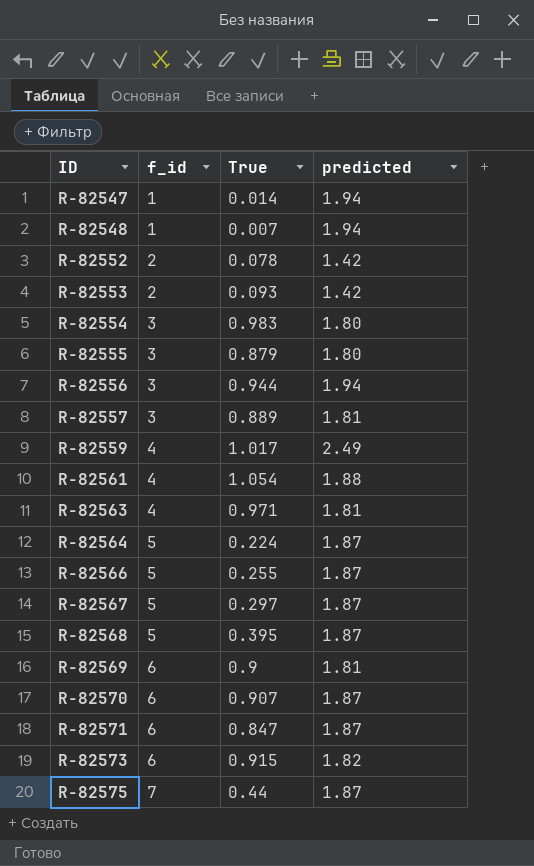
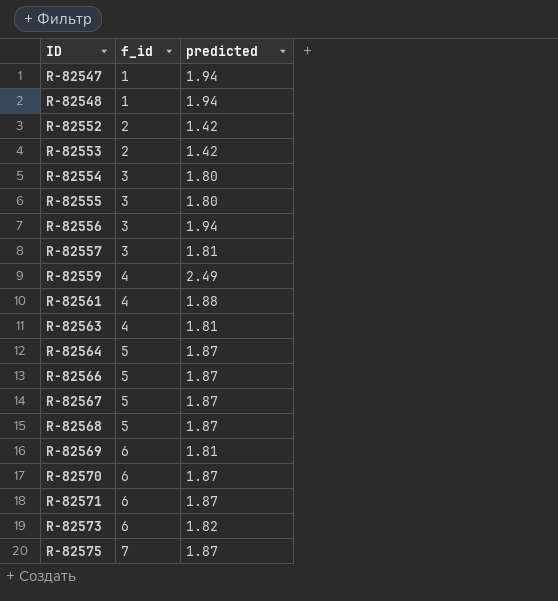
column True | position: 3 -> none

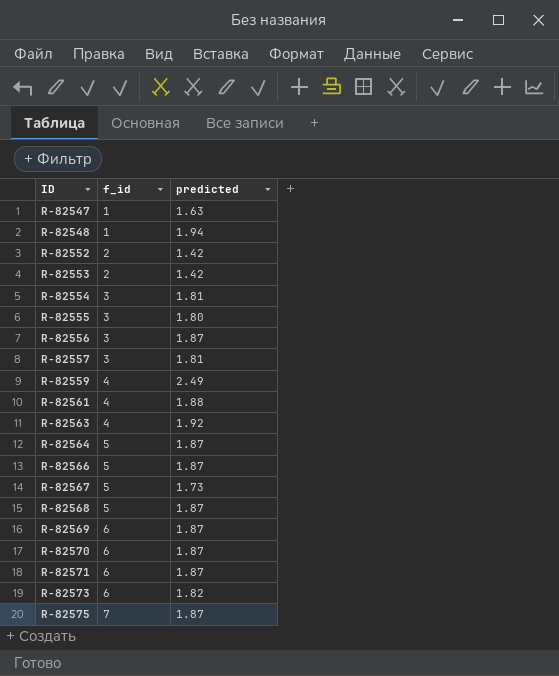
R-82547 | predicted: 1.94 -> 1.63
R-82554 | predicted: 1.80 -> 1.81
R-82556 | predicted: 1.94 -> 1.87
R-82563 | predicted: 1.81 -> 1.92
R-82567 | predicted: 1.87 -> 1.73
R-82569 | predicted: 1.81 -> 1.87

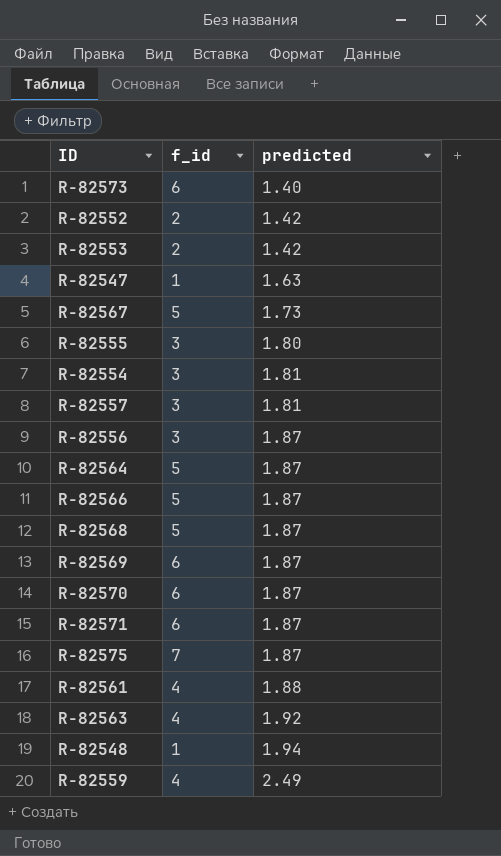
row order: ID ascending -> predicted ascending
R-82573 | predicted: 1.82 -> 1.40

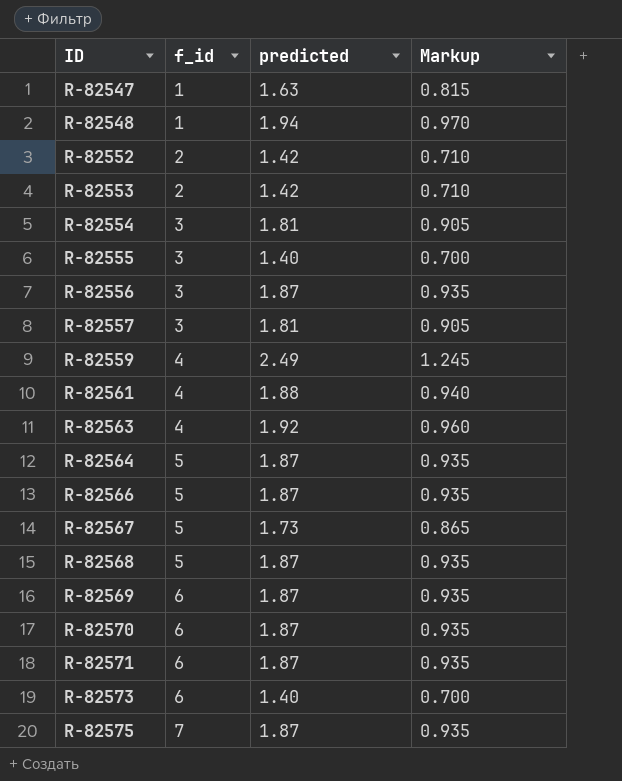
row order: predicted ascending -> ID ascending
column Markup | formula: none -> [predicted] * 0.5
R-82555 | predicted: 1.80 -> 1.40

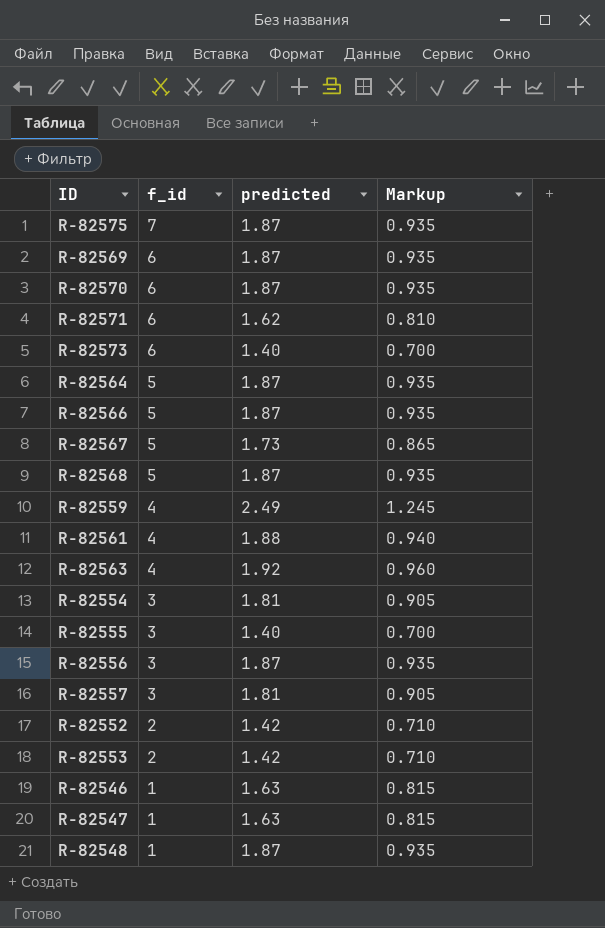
row order: ID ascending -> f_id descending
R-82571 | predicted: 1.87 -> 1.62
R-82571 | Markup: 0.935 -> 0.810
row R-82546: none -> 1 | 1.63 | 0.815
R-82548 | predicted: 1.94 -> 1.87
R-82548 | Markup: 0.970 -> 0.935

